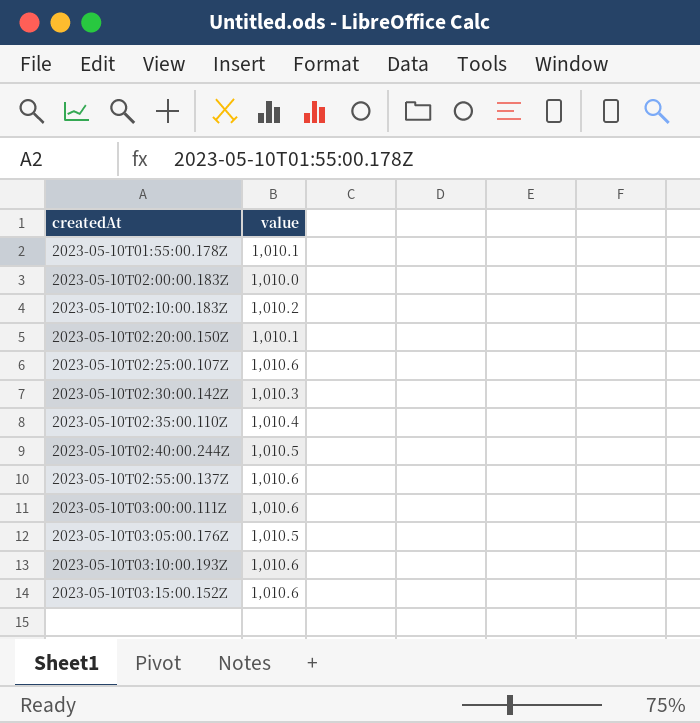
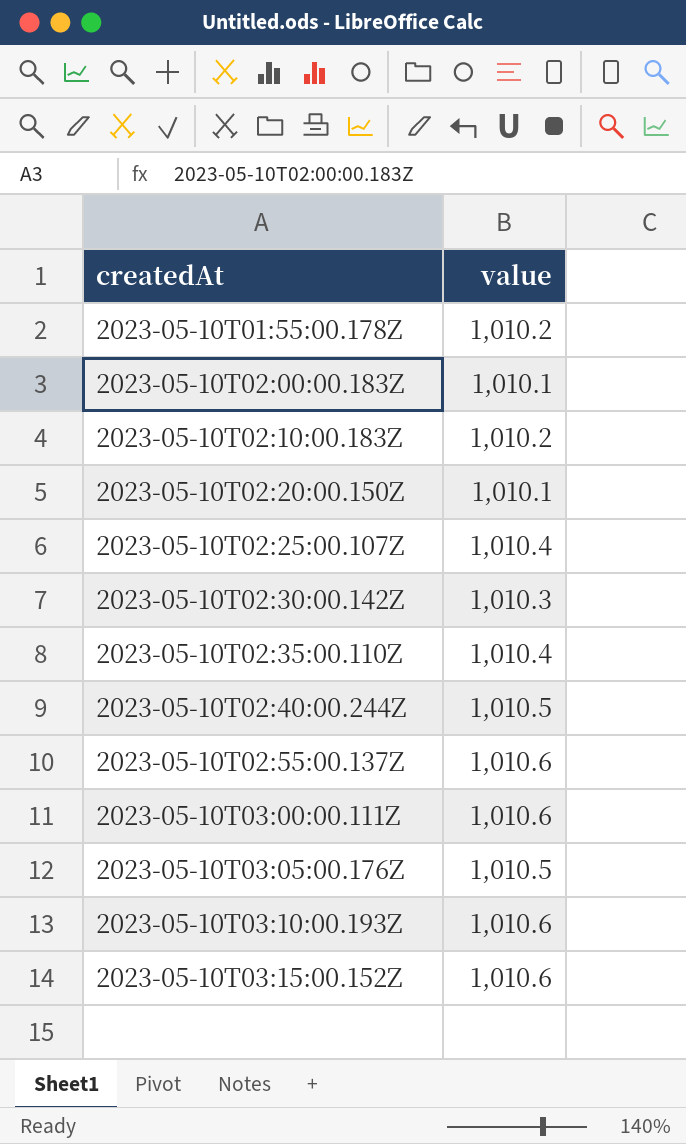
2023-05-10T01:55:00.178Z | value: 1,010.1 -> 1,010.2
2023-05-10T02:00:00.183Z | value: 1,010.0 -> 1,010.1
2023-05-10T02:25:00.107Z | value: 1,010.6 -> 1,010.4

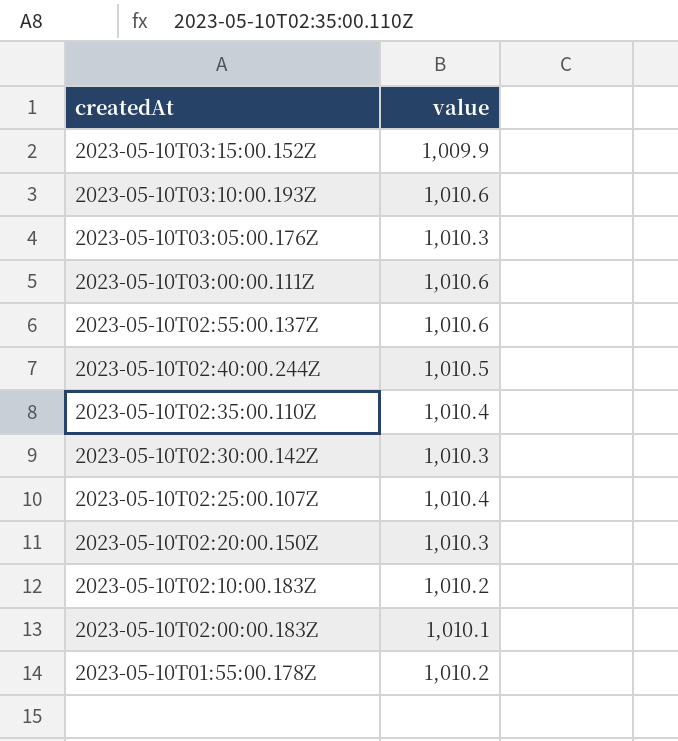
row order: createdAt ascending -> createdAt descending
2023-05-10T03:15:00.152Z | value: 1,010.6 -> 1,009.9
2023-05-10T03:05:00.176Z | value: 1,010.5 -> 1,010.3
2023-05-10T02:20:00.150Z | value: 1,010.1 -> 1,010.3

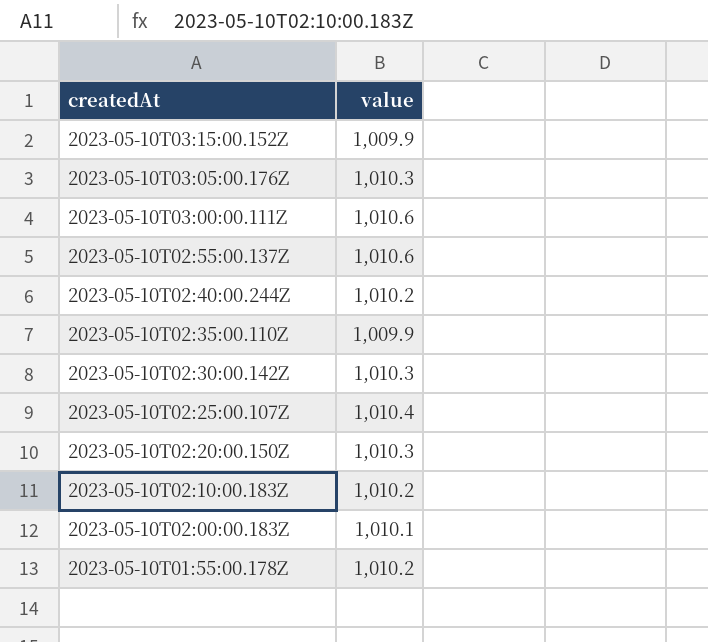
row 2023-05-10T03:10:00.193Z: 1,010.6 -> none
2023-05-10T02:40:00.244Z | value: 1,010.5 -> 1,010.2
2023-05-10T02:35:00.110Z | value: 1,010.4 -> 1,009.9

